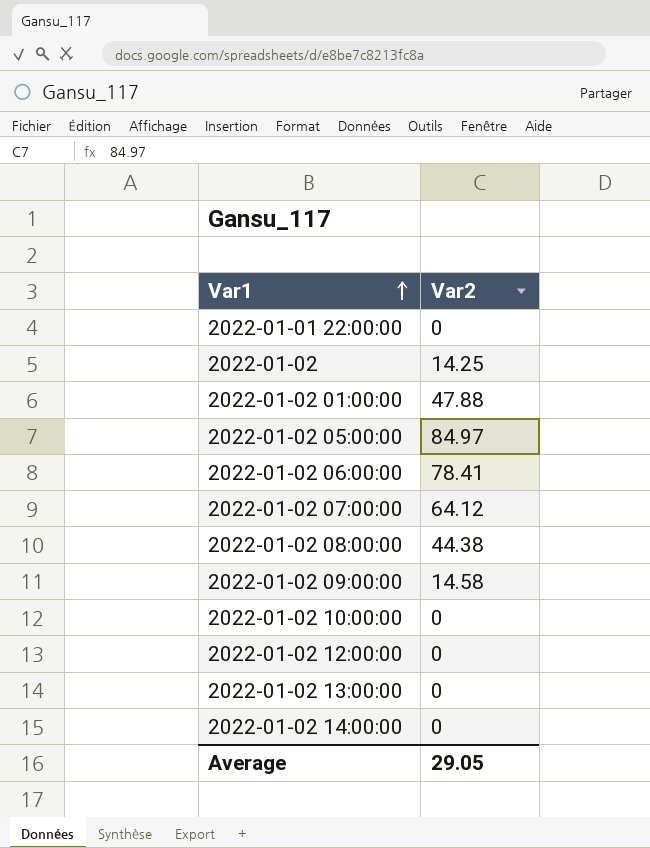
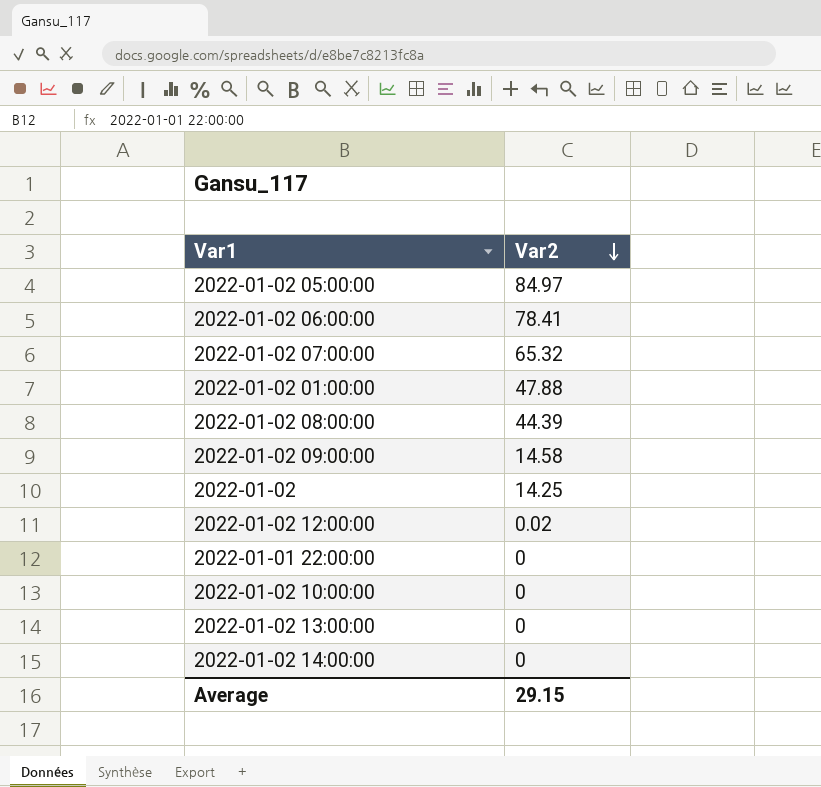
row order: Var1 ascending -> Var2 descending
2022-01-02 07:00:00 | Var2: 64.12 -> 65.32
2022-01-02 08:00:00 | Var2: 44.38 -> 44.39
2022-01-02 12:00:00 | Var2: 0 -> 0.02
Average | Var2: 29.05 -> 29.15

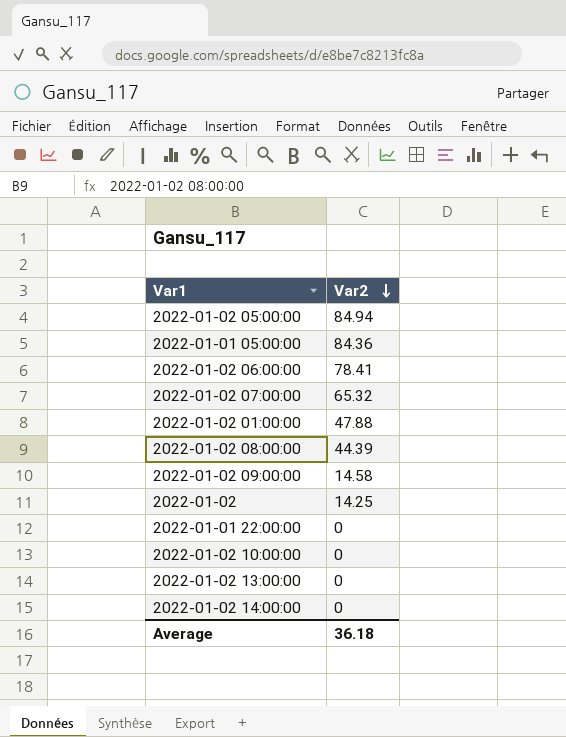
row 2022-01-02 12:00:00: 0.02 -> none
2022-01-02 05:00:00 | Var2: 84.97 -> 84.94
row 2022-01-01 05:00:00: none -> 84.36
Average | Var2: 29.15 -> 36.18

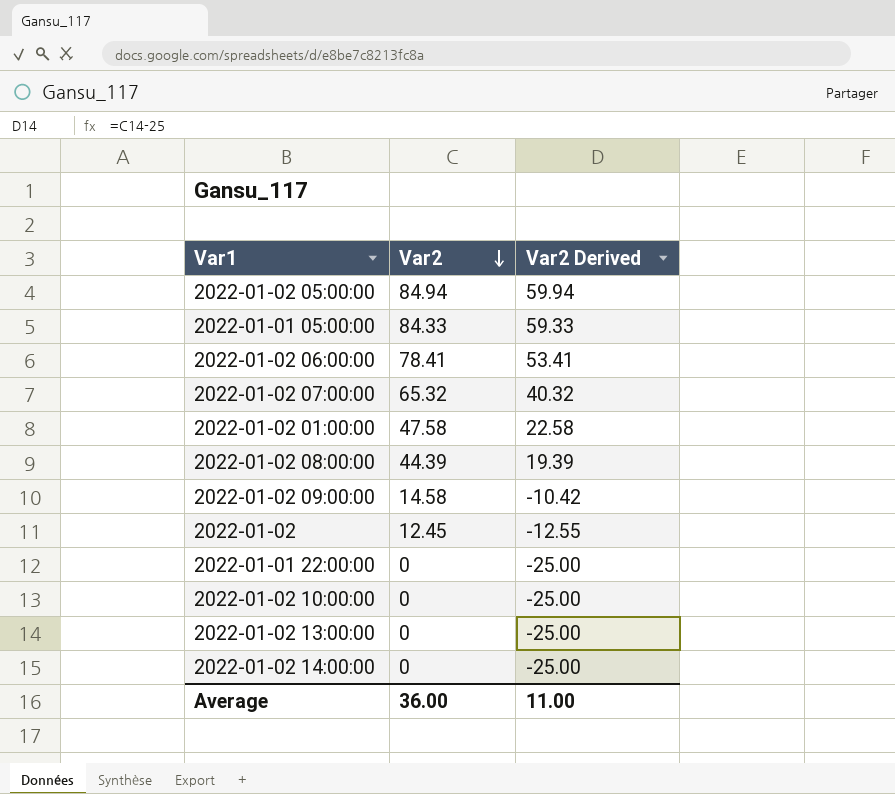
column Var2 Derived | formula: none -> [Var2] - 25
2022-01-01 05:00:00 | Var2: 84.36 -> 84.33
2022-01-02 01:00:00 | Var2: 47.88 -> 47.58
2022-01-02 | Var2: 14.25 -> 12.45
Average | Var2: 36.18 -> 36.00

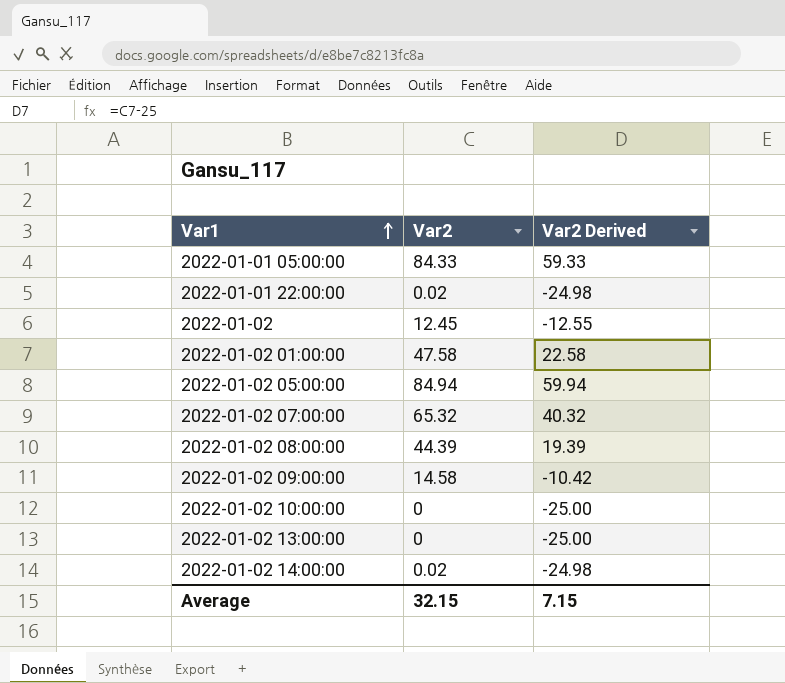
row order: Var2 descending -> Var1 ascending
row 2022-01-02 06:00:00: 78.41 | 53.41 -> none
2022-01-01 22:00:00 | Var2: 0 -> 0.02
2022-01-01 22:00:00 | Var2 Derived: -25.00 -> -24.98
2022-01-02 14:00:00 | Var2: 0 -> 0.02
2022-01-02 14:00:00 | Var2 Derived: -25.00 -> -24.98
Average | Var2: 36.00 -> 32.15
Average | Var2 Derived: 11.00 -> 7.15

